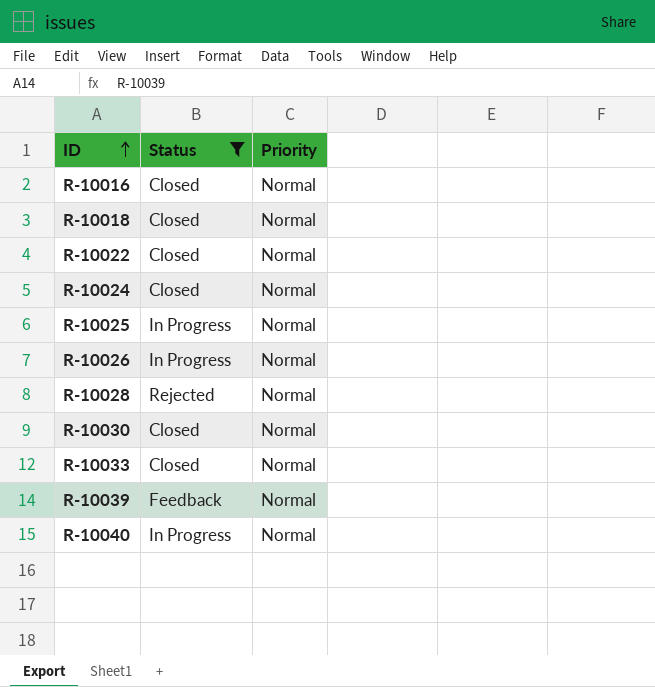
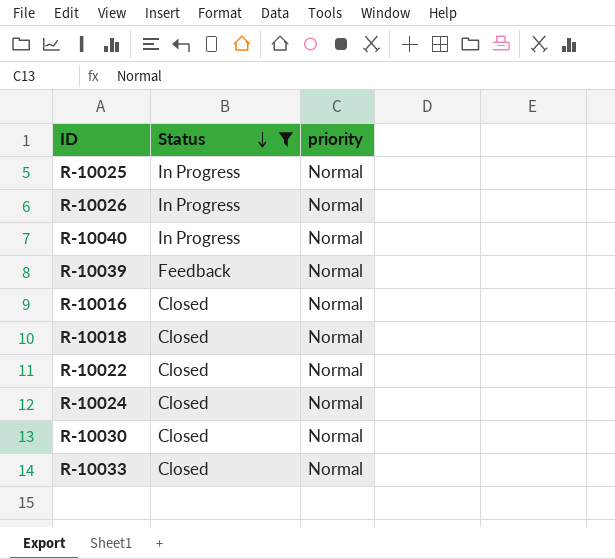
row order: ID ascending -> Status descending
column name: Priority -> priority
row R-10028: Rejected | Normal -> none

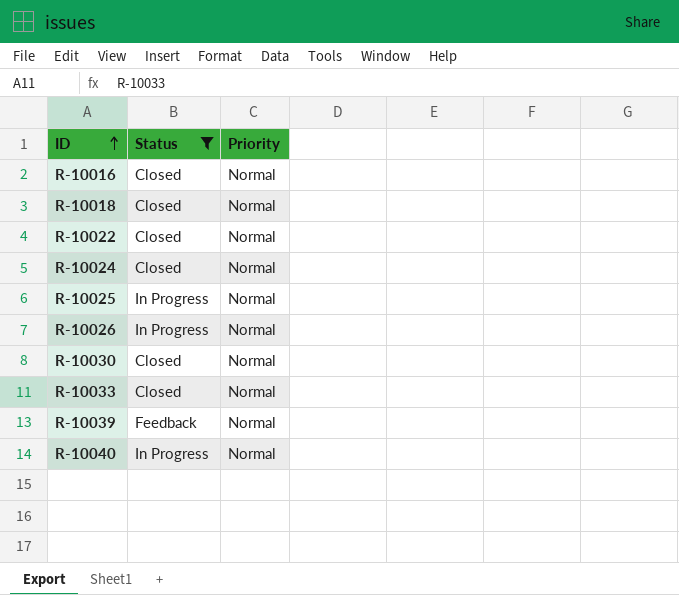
row order: Status descending -> ID ascending
column name: priority -> Priority

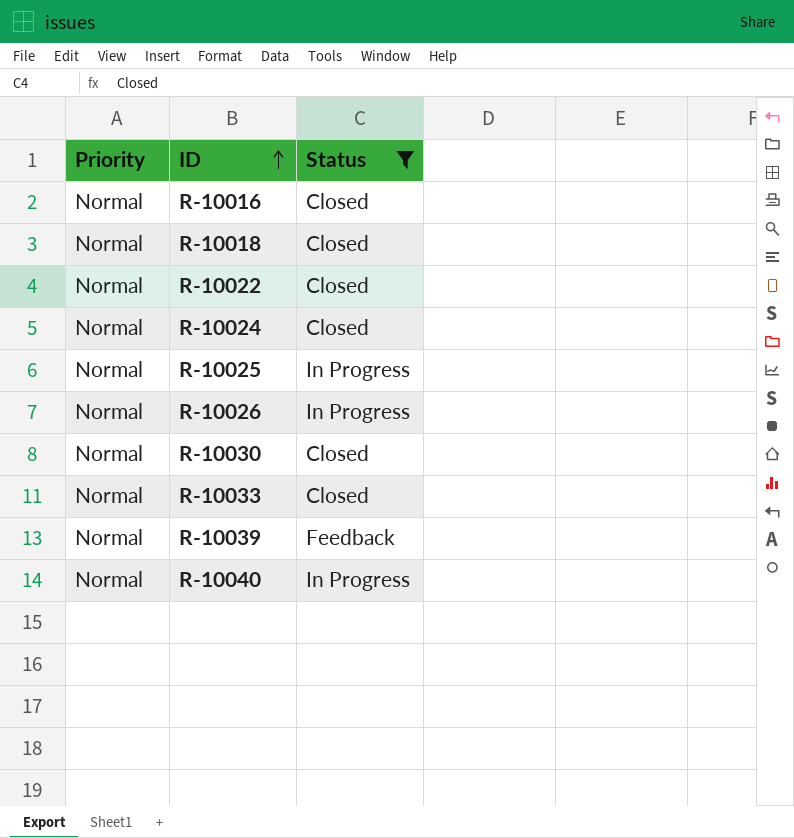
column Priority | position: 3 -> 1

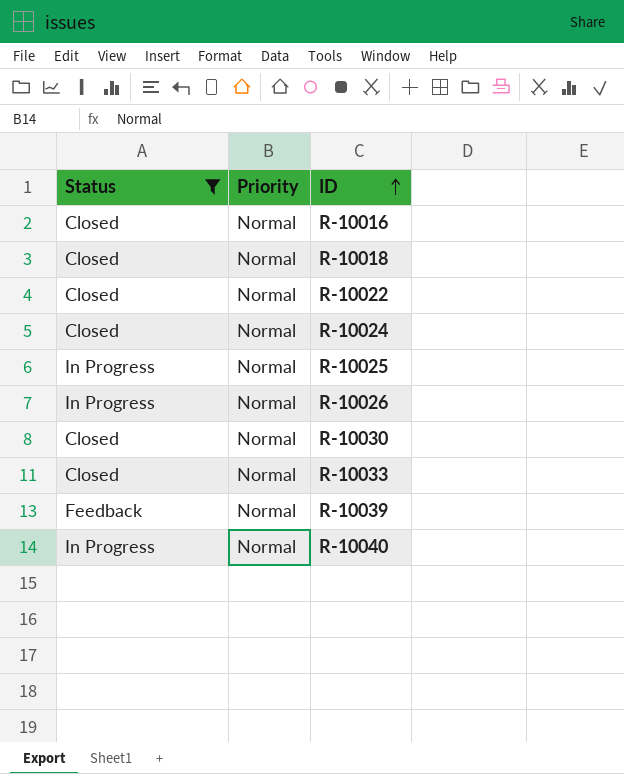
column Status | position: 3 -> 1

